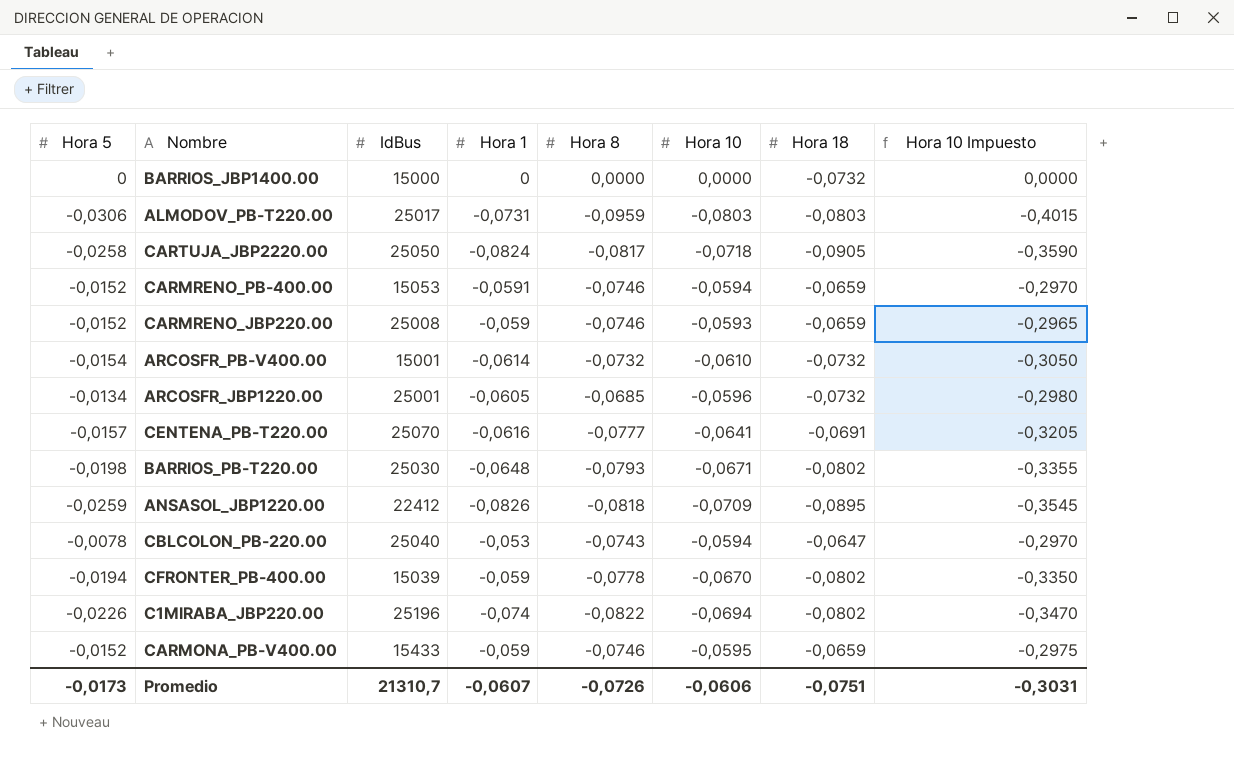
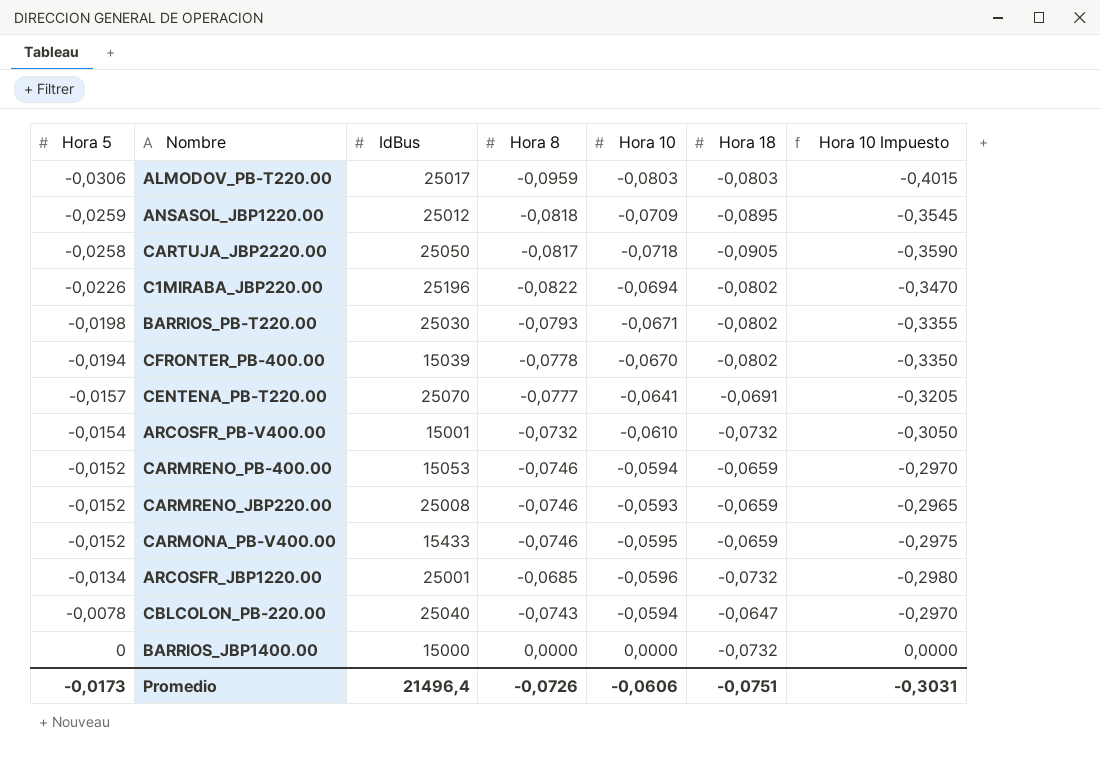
row order: none -> Hora 5 ascending
column Hora 1 | position: 4 -> none
ANSASOL_JBP1220.00 | IdBus: 22412 -> 25012
Promedio | IdBus: 21310,7 -> 21496,4

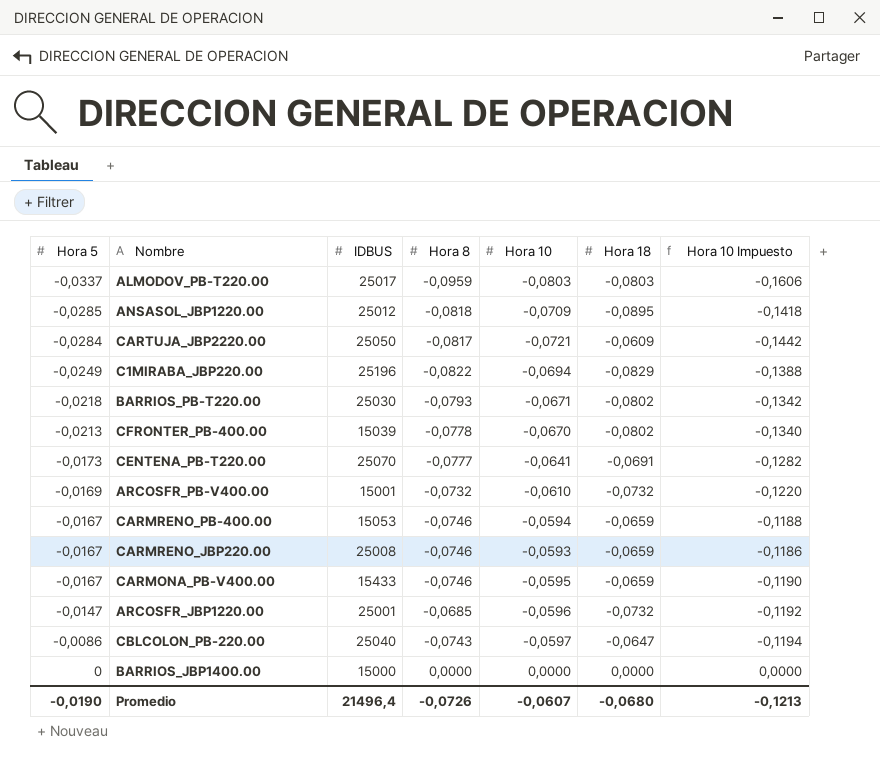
column name: IdBus -> IDBUS
column Hora 10 Impuesto | formula: [Hora 10] * 5 -> [Hora 10] * 2
ALMODOV_PB-T220.00 | Hora 5: -0,0306 -> -0,0337
ANSASOL_JBP1220.00 | Hora 5: -0,0259 -> -0,0285
CARTUJA_JBP2220.00 | Hora 5: -0,0258 -> -0,0284
CARTUJA_JBP2220.00 | Hora 10: -0,0718 -> -0,0721
CARTUJA_JBP2220.00 | Hora 18: -0,0905 -> -0,0609
C1MIRABA_JBP220.00 | Hora 5: -0,0226 -> -0,0249
C1MIRABA_JBP220.00 | Hora 18: -0,0802 -> -0,0829
BARRIOS_PB-T220.00 | Hora 5: -0,0198 -> -0,0218
CFRONTER_PB-400.00 | Hora 5: -0,0194 -> -0,0213
CENTENA_PB-T220.00 | Hora 5: -0,0157 -> -0,0173
ARCOSFR_PB-V400.00 | Hora 5: -0,0154 -> -0,0169
CARMRENO_PB-400.00 | Hora 5: -0,0152 -> -0,0167
CARMRENO_JBP220.00 | Hora 5: -0,0152 -> -0,0167
CARMONA_PB-V400.00 | Hora 5: -0,0152 -> -0,0167
ARCOSFR_JBP1220.00 | Hora 5: -0,0134 -> -0,0147
CBLCOLON_PB-220.00 | Hora 5: -0,0078 -> -0,0086
CBLCOLON_PB-220.00 | Hora 10: -0,0594 -> -0,0597
BARRIOS_JBP1400.00 | Hora 18: -0,0732 -> 0,0000
Promedio | Hora 5: -0,0173 -> -0,0190
Promedio | Hora 10: -0,0606 -> -0,0607
Promedio | Hora 18: -0,0751 -> -0,0680
Promedio | Hora 10 Impuesto: -0,3031 -> -0,1213

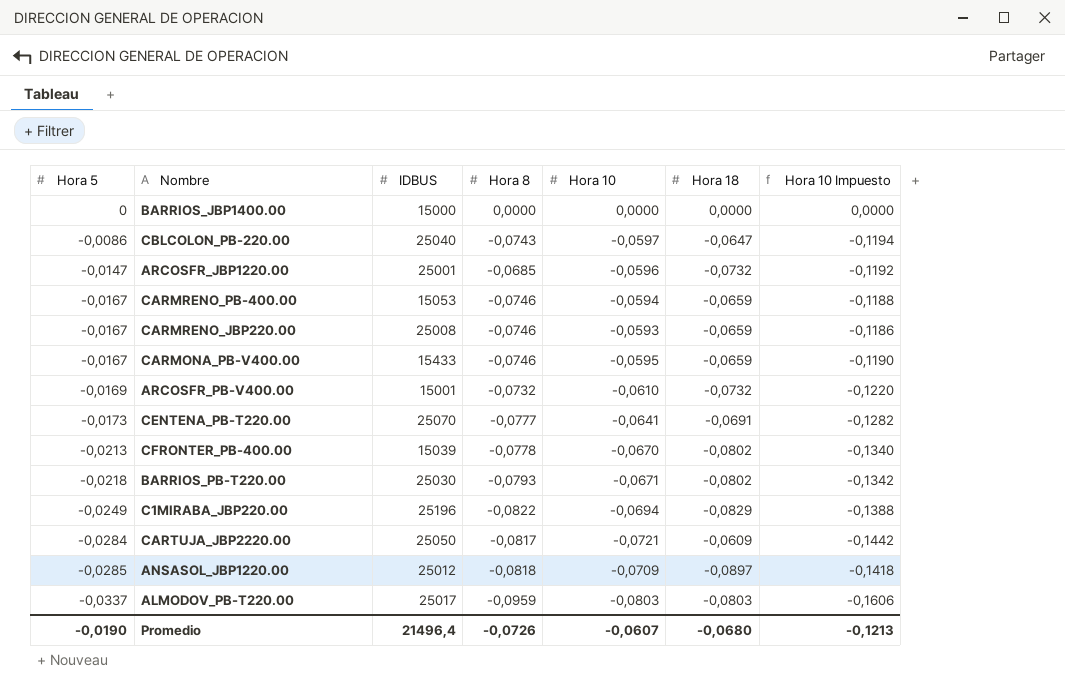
row order: Hora 5 ascending -> Hora 5 descending
ANSASOL_JBP1220.00 | Hora 18: -0,0895 -> -0,0897

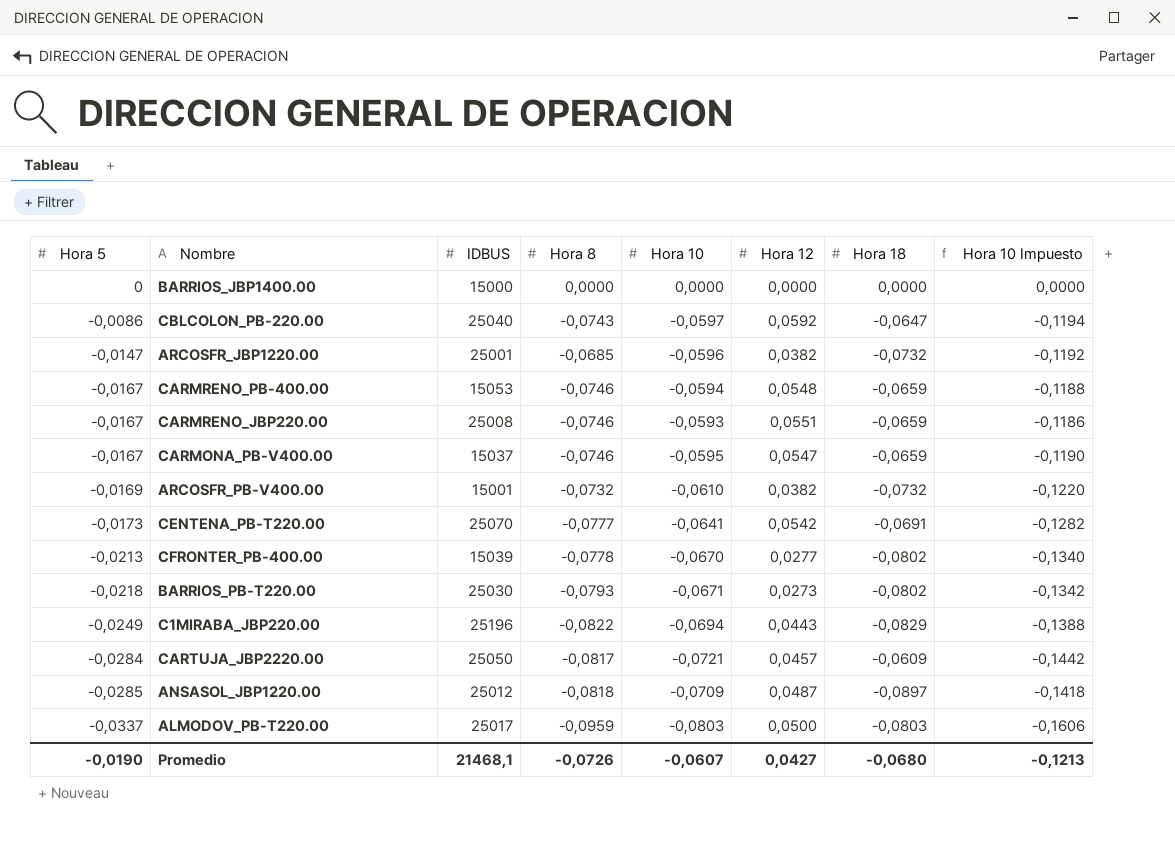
column Hora 12 | position: none -> 6
CARMONA_PB-V400.00 | IDBUS: 15433 -> 15037
Promedio | IDBUS: 21496,4 -> 21468,1

